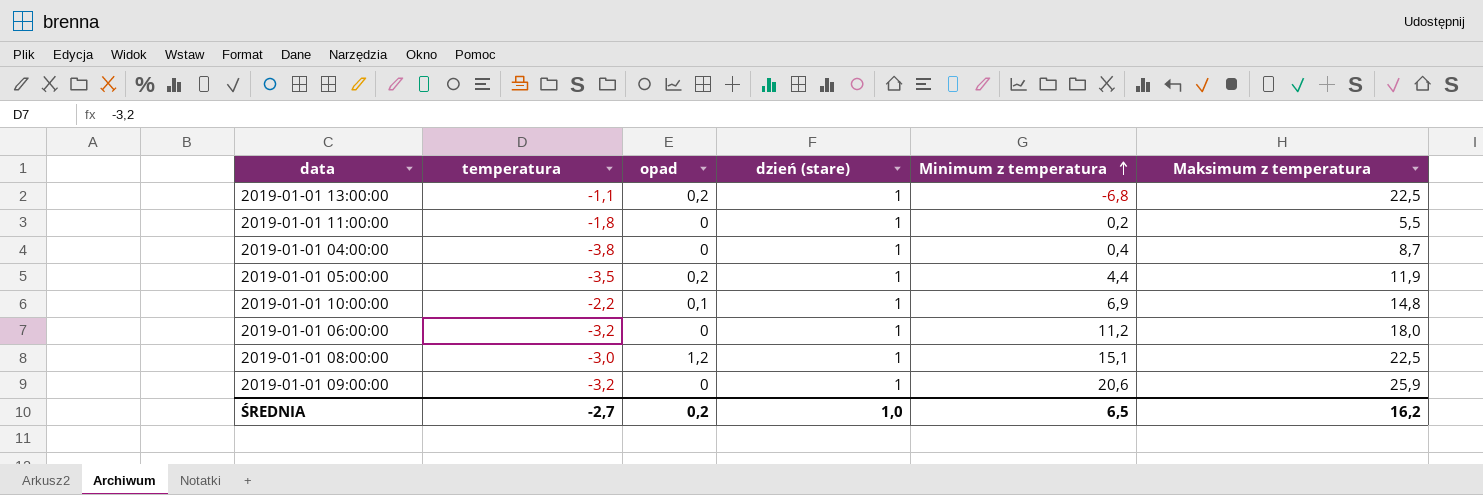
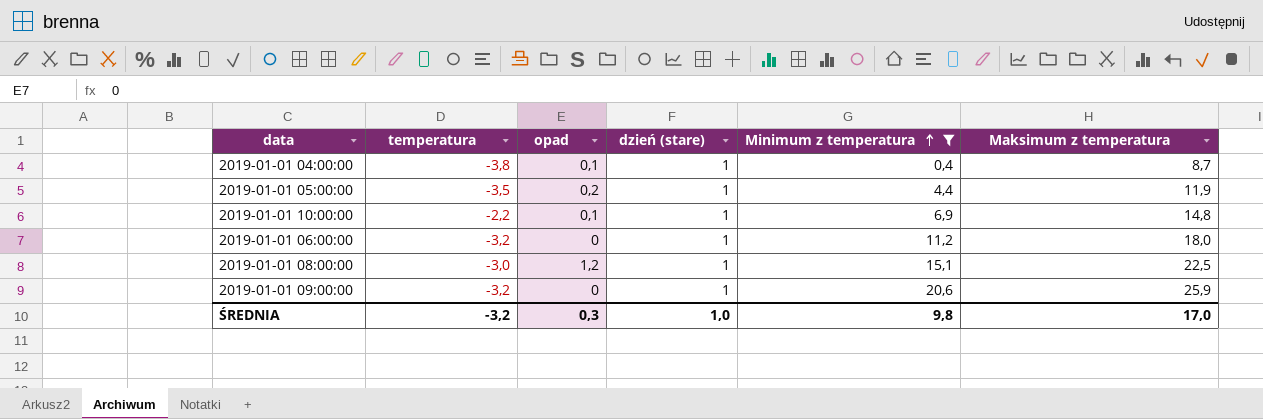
filter: none -> Minimum z temperatura >= 0,4
2019-01-01 04:00:00 | opad: 0 -> 0,1
ŚREDNIA | temperatura: -2,7 -> -3,2
ŚREDNIA | opad: 0,2 -> 0,3
ŚREDNIA | Minimum z temperatura: 6,5 -> 9,8
ŚREDNIA | Maksimum z temperatura: 16,2 -> 17,0

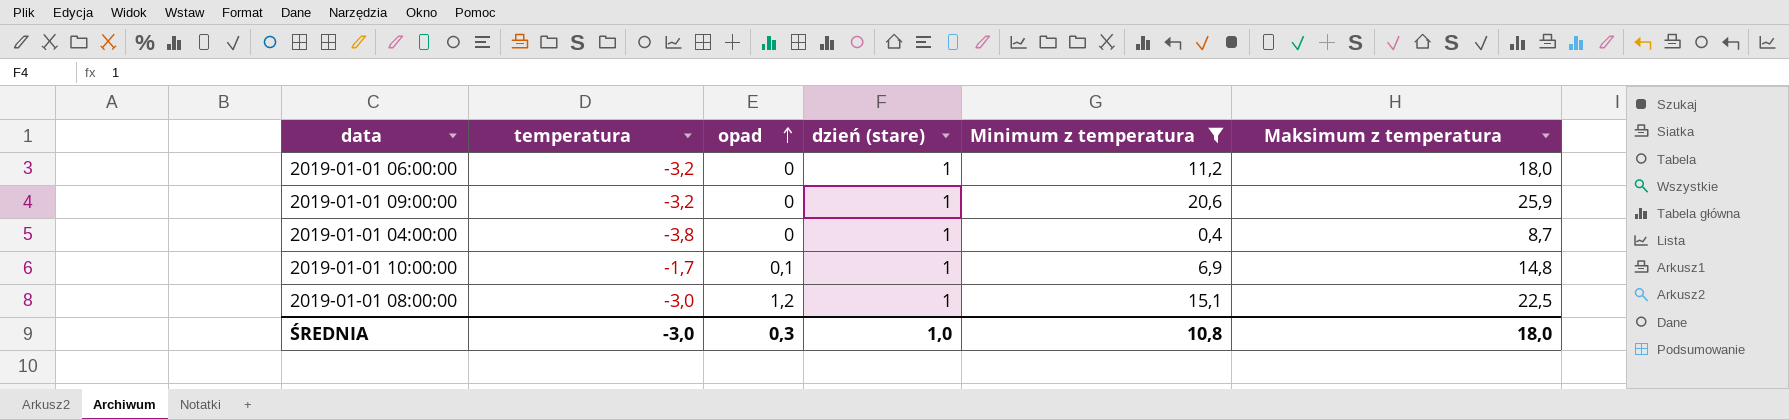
row order: Minimum z temperatura ascending -> opad ascending
row 2019-01-01 05:00:00: -3,5 | 0,2 | 1 | 4,4 | 11,9 -> none
2019-01-01 04:00:00 | opad: 0,1 -> 0
2019-01-01 10:00:00 | temperatura: -2,2 -> -1,7
ŚREDNIA | temperatura: -3,2 -> -3,0
ŚREDNIA | Minimum z temperatura: 9,8 -> 10,8
ŚREDNIA | Maksimum z temperatura: 17,0 -> 18,0

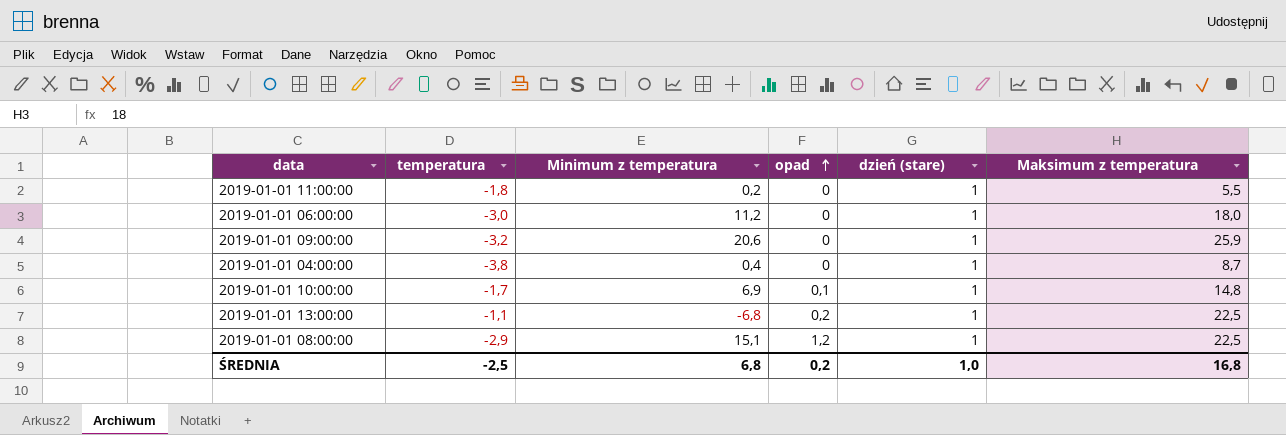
filter: Minimum z temperatura >= 0,4 -> none
column Minimum z temperatura | position: 5 -> 3
2019-01-01 06:00:00 | temperatura: -3,2 -> -3,0
2019-01-01 08:00:00 | temperatura: -3,0 -> -2,9
ŚREDNIA | temperatura: -3,0 -> -2,5
ŚREDNIA | Minimum z temperatura: 10,8 -> 6,8
ŚREDNIA | opad: 0,3 -> 0,2
ŚREDNIA | Maksimum z temperatura: 18,0 -> 16,8

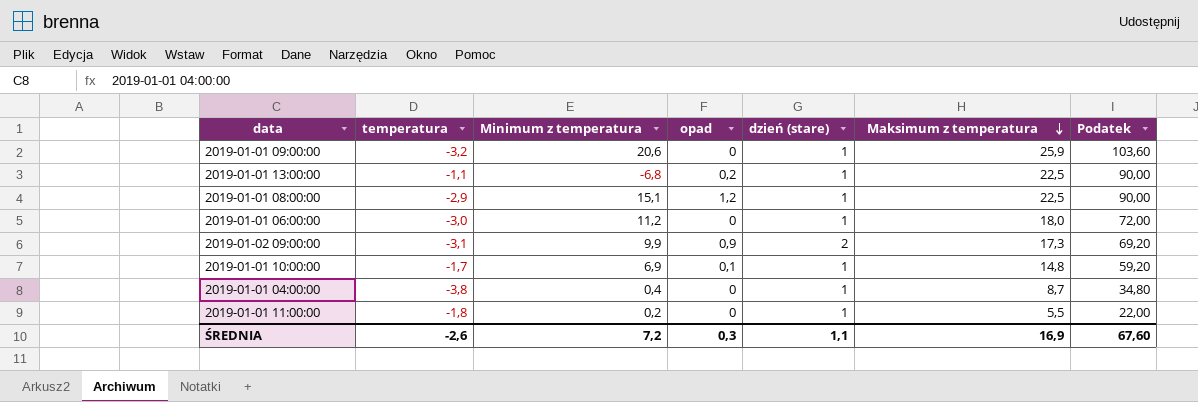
row order: opad ascending -> Maksimum z temperatura descending
column Podatek | formula: none -> [Maksimum z temperatura] * 4
row 2019-01-02 09:00:00: none -> -3,1 | 9,9 | 0,9 | 2 | 17,3 | 69,20
ŚREDNIA | temperatura: -2,5 -> -2,6
ŚREDNIA | Minimum z temperatura: 6,8 -> 7,2
ŚREDNIA | opad: 0,2 -> 0,3
ŚREDNIA | dzień (stare): 1,0 -> 1,1
ŚREDNIA | Maksimum z temperatura: 16,8 -> 16,9

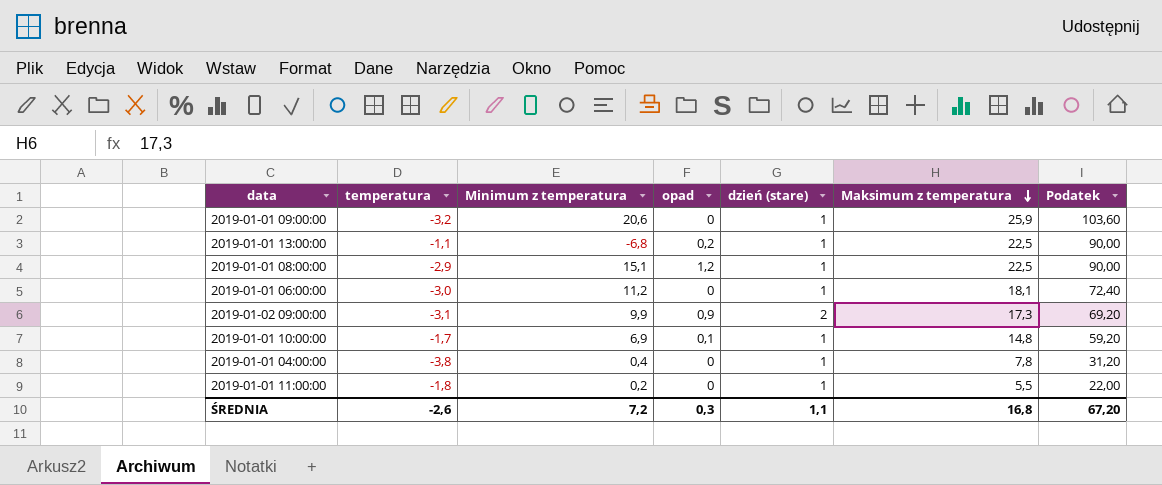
2019-01-01 06:00:00 | Maksimum z temperatura: 18,0 -> 18,1
2019-01-01 06:00:00 | Podatek: 72,00 -> 72,40
2019-01-01 04:00:00 | Maksimum z temperatura: 8,7 -> 7,8
2019-01-01 04:00:00 | Podatek: 34,80 -> 31,20
ŚREDNIA | Maksimum z temperatura: 16,9 -> 16,8
ŚREDNIA | Podatek: 67,60 -> 67,20

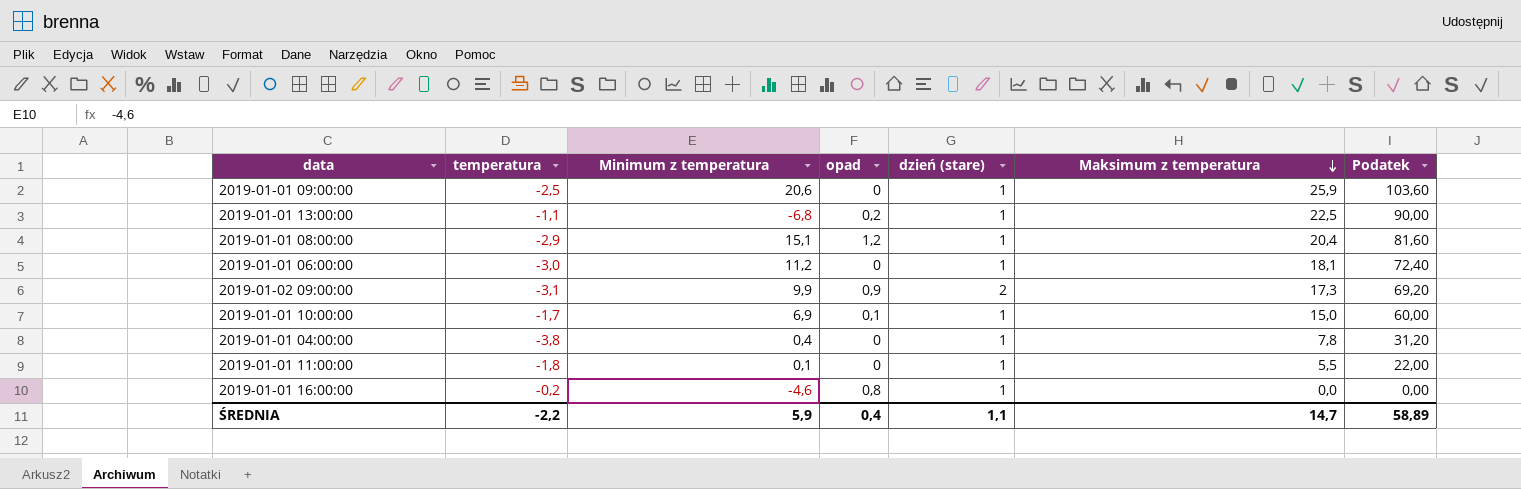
2019-01-01 09:00:00 | temperatura: -3,2 -> -2,5
2019-01-01 08:00:00 | Maksimum z temperatura: 22,5 -> 20,4
2019-01-01 08:00:00 | Podatek: 90,00 -> 81,60
2019-01-01 10:00:00 | Maksimum z temperatura: 14,8 -> 15,0
2019-01-01 10:00:00 | Podatek: 59,20 -> 60,00
2019-01-01 11:00:00 | Minimum z temperatura: 0,2 -> 0,1
row 2019-01-01 16:00:00: none -> -0,2 | -4,6 | 0,8 | 1 | 0,0 | 0,00
ŚREDNIA | temperatura: -2,6 -> -2,2
ŚREDNIA | Minimum z temperatura: 7,2 -> 5,9
ŚREDNIA | opad: 0,3 -> 0,4
ŚREDNIA | Maksimum z temperatura: 16,8 -> 14,7
ŚREDNIA | Podatek: 67,20 -> 58,89

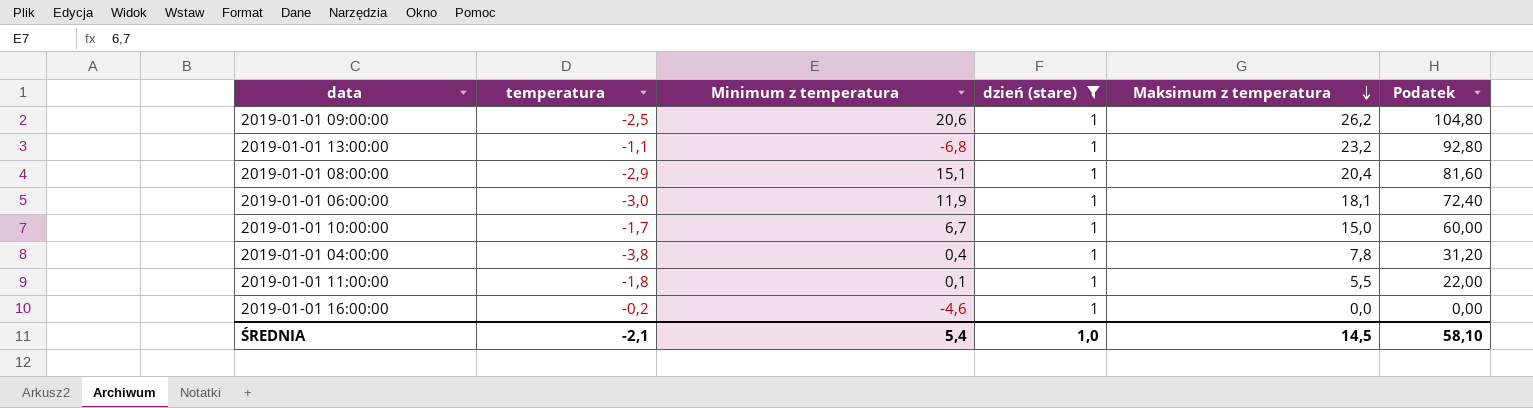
filter: none -> dzień (stare) = 1
column opad | position: 4 -> none
2019-01-01 09:00:00 | Maksimum z temperatura: 25,9 -> 26,2
2019-01-01 09:00:00 | Podatek: 103,60 -> 104,80
2019-01-01 13:00:00 | Maksimum z temperatura: 22,5 -> 23,2
2019-01-01 13:00:00 | Podatek: 90,00 -> 92,80
2019-01-01 06:00:00 | Minimum z temperatura: 11,2 -> 11,9
2019-01-01 10:00:00 | Minimum z temperatura: 6,9 -> 6,7
ŚREDNIA | temperatura: -2,2 -> -2,1
ŚREDNIA | Minimum z temperatura: 5,9 -> 5,4
ŚREDNIA | dzień (stare): 1,1 -> 1,0
ŚREDNIA | Maksimum z temperatura: 14,7 -> 14,5
ŚREDNIA | Podatek: 58,89 -> 58,10

